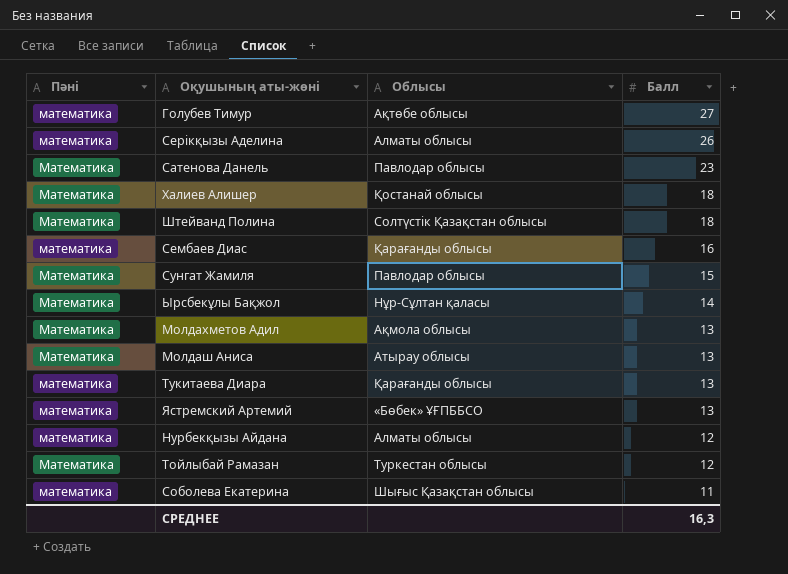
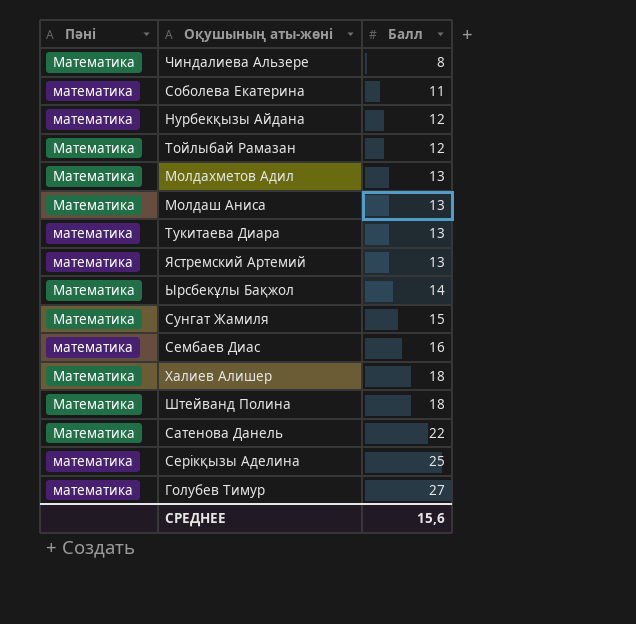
row order: Балл descending -> Балл ascending
column Облысы | position: 3 -> none
row Чиндалиева Альзере: none -> Математика | 8
Сатенова Данель | Балл: 23 -> 22
Серікқызы Аделина | Балл: 26 -> 25
СРЕДНЕЕ | Балл: 16,3 -> 15,6

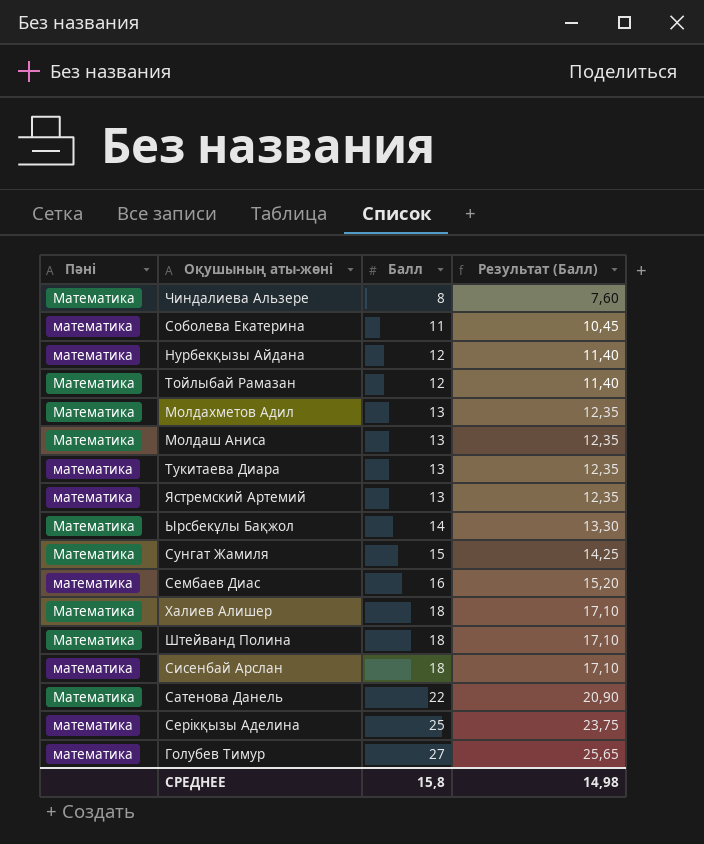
column Результат (Балл) | formula: none -> [Балл] * 0,95
row Сисенбай Арслан: none -> математика | 18 | 17,10
СРЕДНЕЕ | Балл: 15,6 -> 15,8

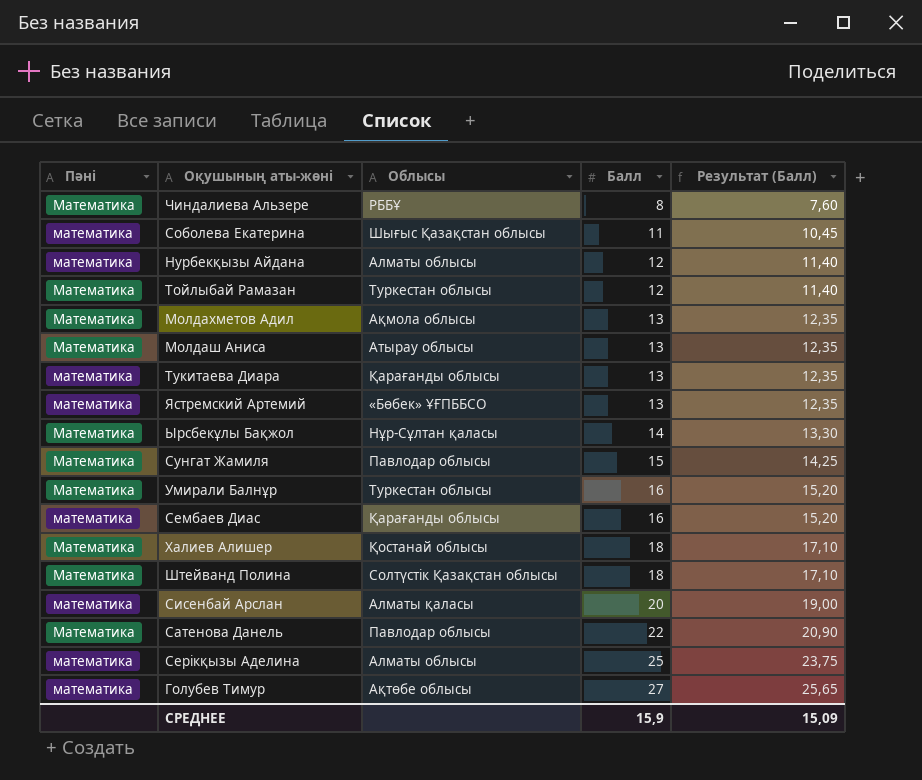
column Облысы | position: none -> 3
row Умирали Балнұр: none -> Математика | Туркестан облысы | 16 | 15,20
Сисенбай Арслан | Балл: 18 -> 20
Сисенбай Арслан | Результат (Балл): 17,10 -> 19,00
СРЕДНЕЕ | Балл: 15,8 -> 15,9
СРЕДНЕЕ | Результат (Балл): 14,98 -> 15,09

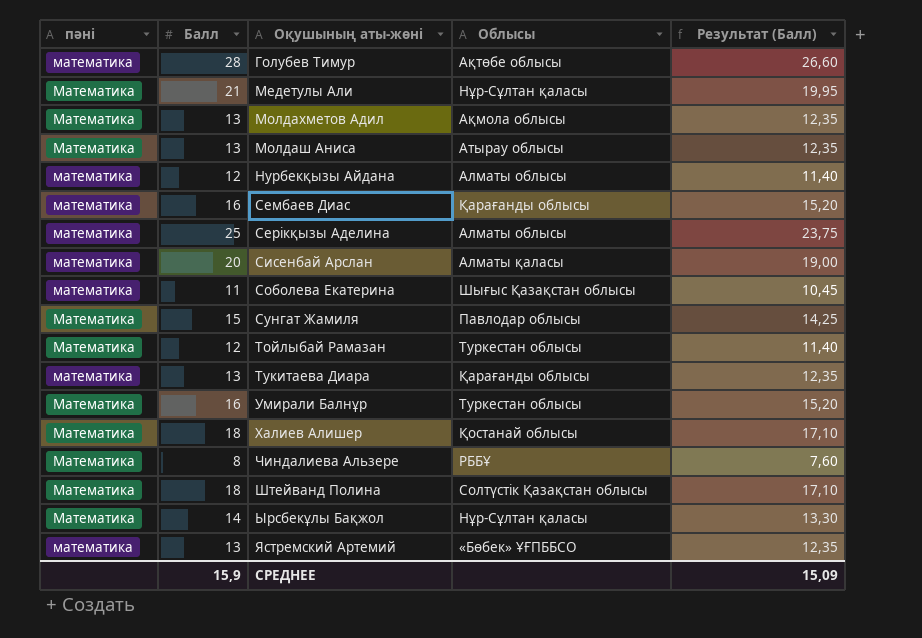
row order: Балл ascending -> Оқушының аты-жөні ascending
column name: Пәні -> пәні
column Балл | position: 4 -> 2
row Сатенова Данель: Математика | Павлодар облысы | 22 | 20,90 -> none
Голубев Тимур | Балл: 27 -> 28
Голубев Тимур | Результат (Балл): 25,65 -> 26,60
row Медетулы Али: none -> Математика | 21 | Нұр-Сұлтан қаласы | 19,95

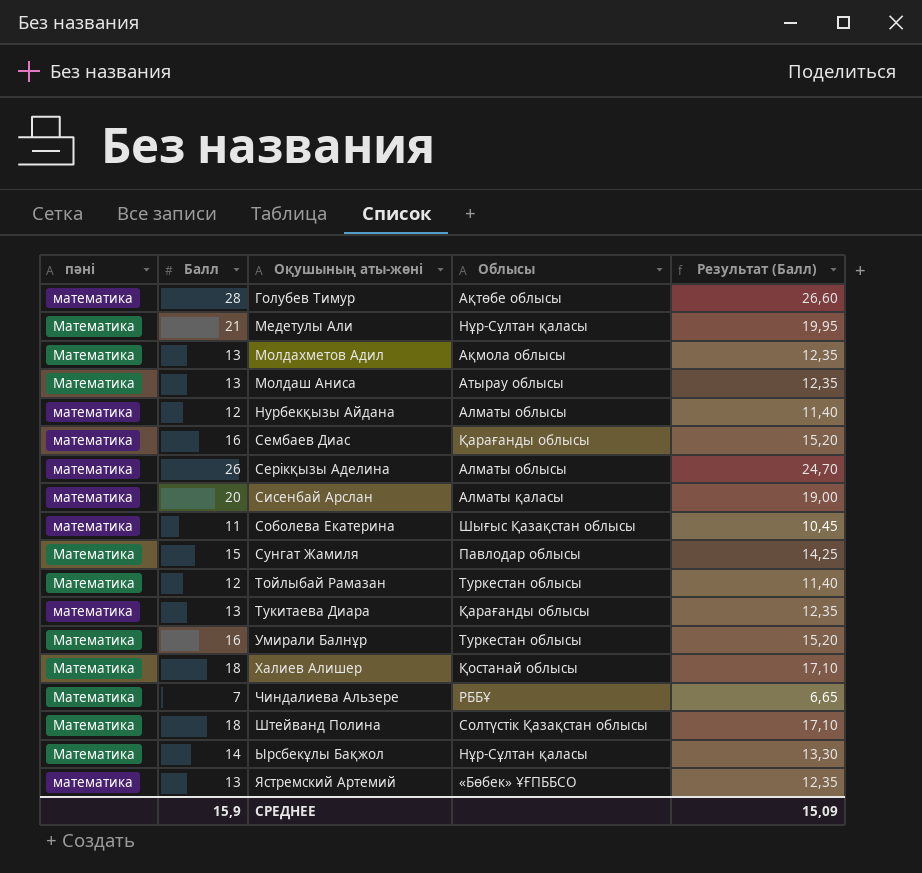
Серікқызы Аделина | Балл: 25 -> 26
Серікқызы Аделина | Результат (Балл): 23,75 -> 24,70
Чиндалиева Альзере | Балл: 8 -> 7
Чиндалиева Альзере | Результат (Балл): 7,60 -> 6,65

